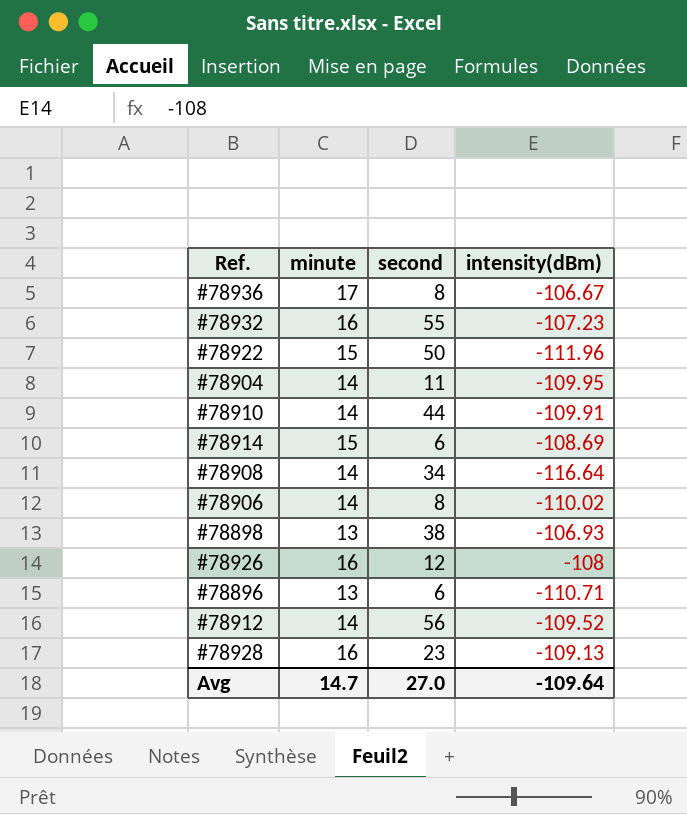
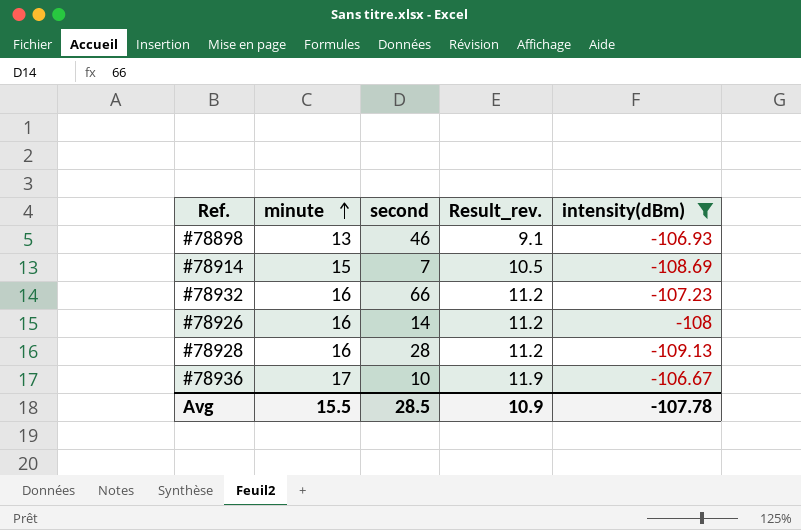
filter: none -> intensity(dBm) >= -109.13
row order: none -> minute ascending
column Result_rev. | formula: none -> [minute] * 0.7
#78898 | second: 38 -> 46
#78914 | second: 6 -> 7
#78932 | second: 55 -> 66
#78926 | second: 12 -> 14
#78928 | second: 23 -> 28
#78936 | second: 8 -> 10
Avg | minute: 14.7 -> 15.5
Avg | second: 27.0 -> 28.5
Avg | intensity(dBm): -109.64 -> -107.78

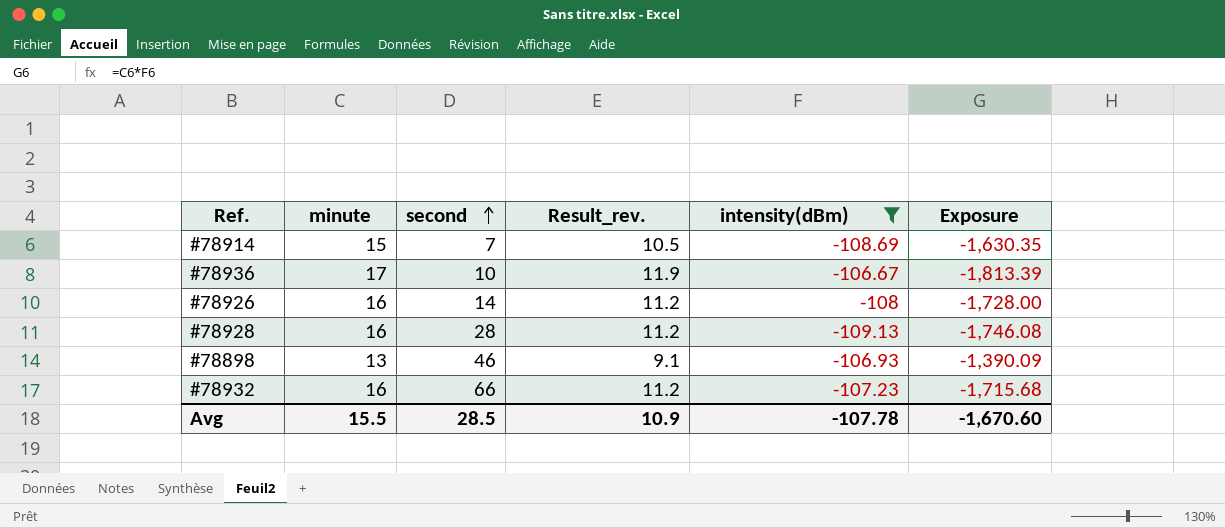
row order: minute ascending -> second ascending
column Exposure | formula: none -> [minute] * [intensity(dBm)]

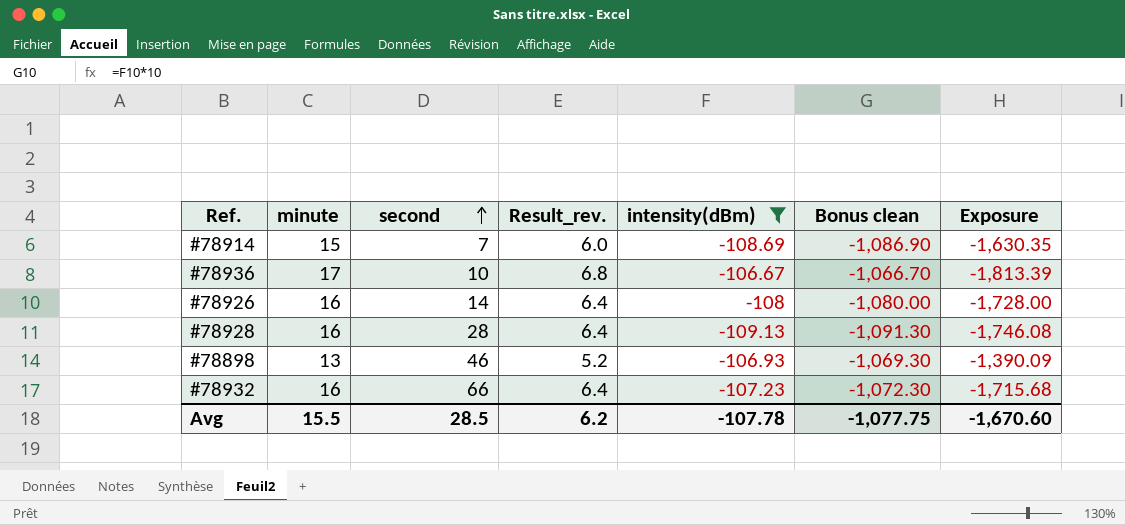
column Result_rev. | formula: [minute] * 0.7 -> [minute] * 0.4
column Bonus clean | formula: none -> [intensity(dBm)] * 10
Avg | Result_rev.: 10.9 -> 6.2

